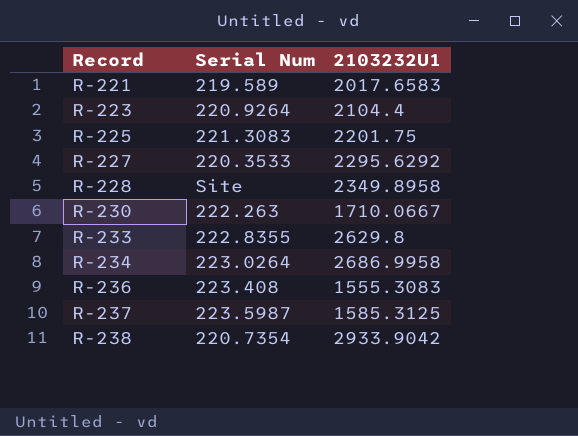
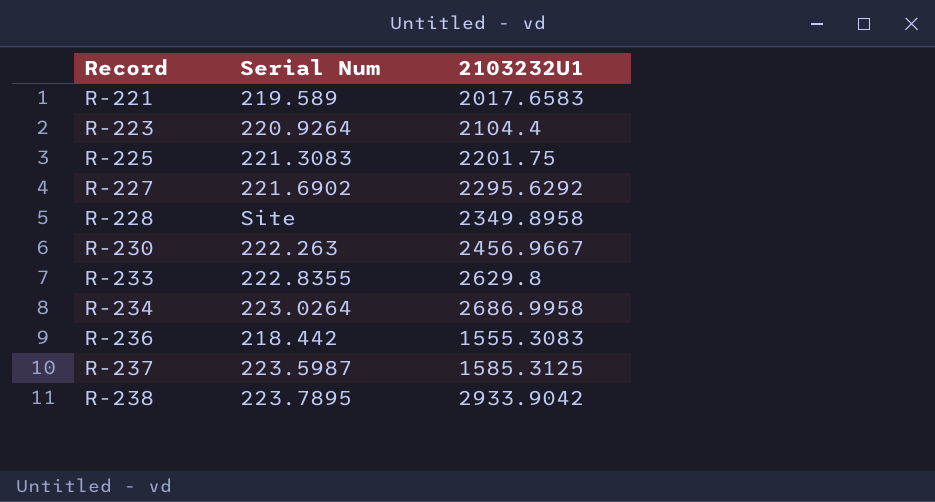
R-227 | Serial Num: 220.3533 -> 221.6902
R-230 | 2103232U1: 1710.0667 -> 2456.9667
R-236 | Serial Num: 223.408 -> 218.442
R-238 | Serial Num: 220.7354 -> 223.7895

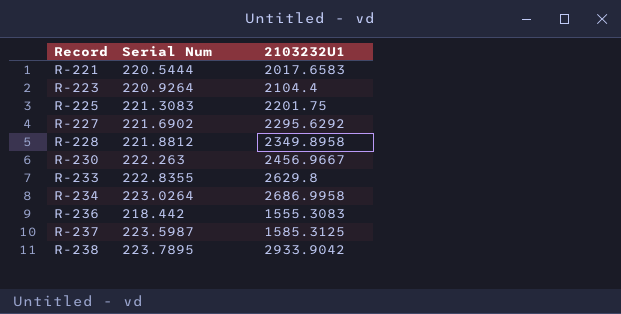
R-221 | Serial Num: 219.589 -> 220.5444
R-228 | Serial Num: Site -> 221.8812

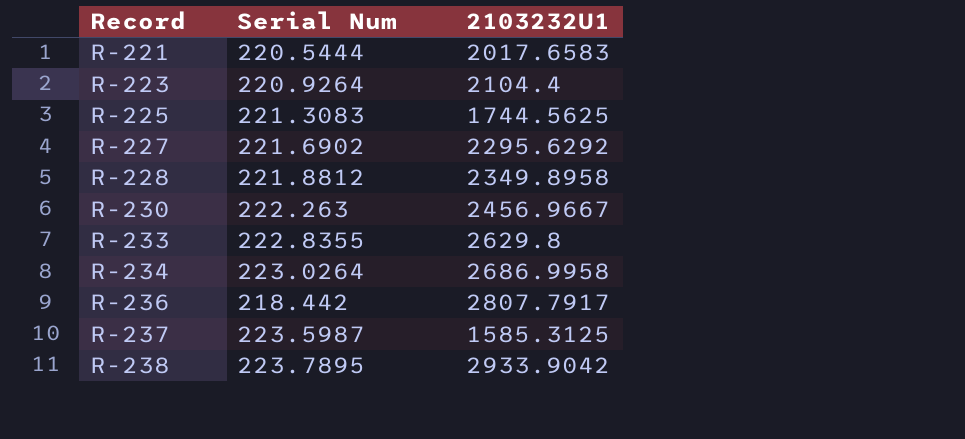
R-225 | 2103232U1: 2201.75 -> 1744.5625
R-236 | 2103232U1: 1555.3083 -> 2807.7917

